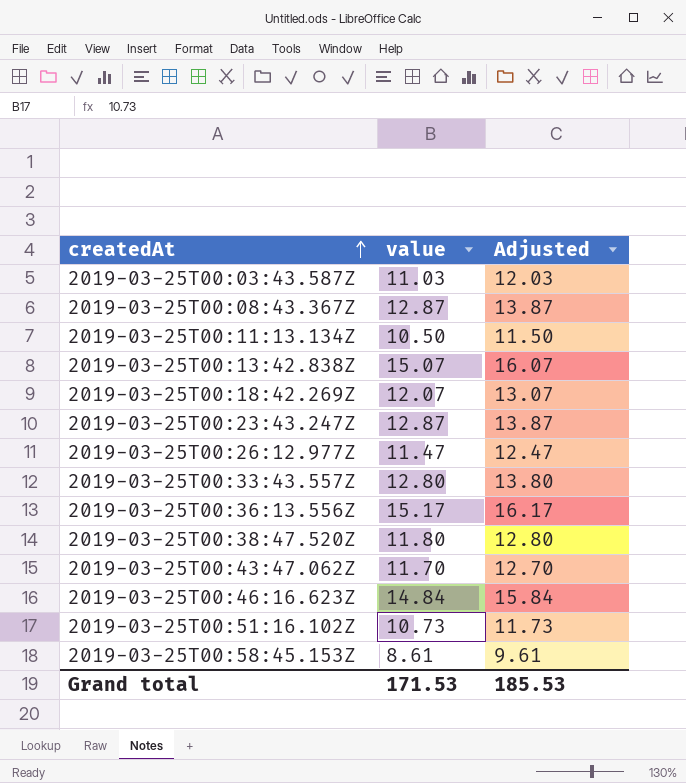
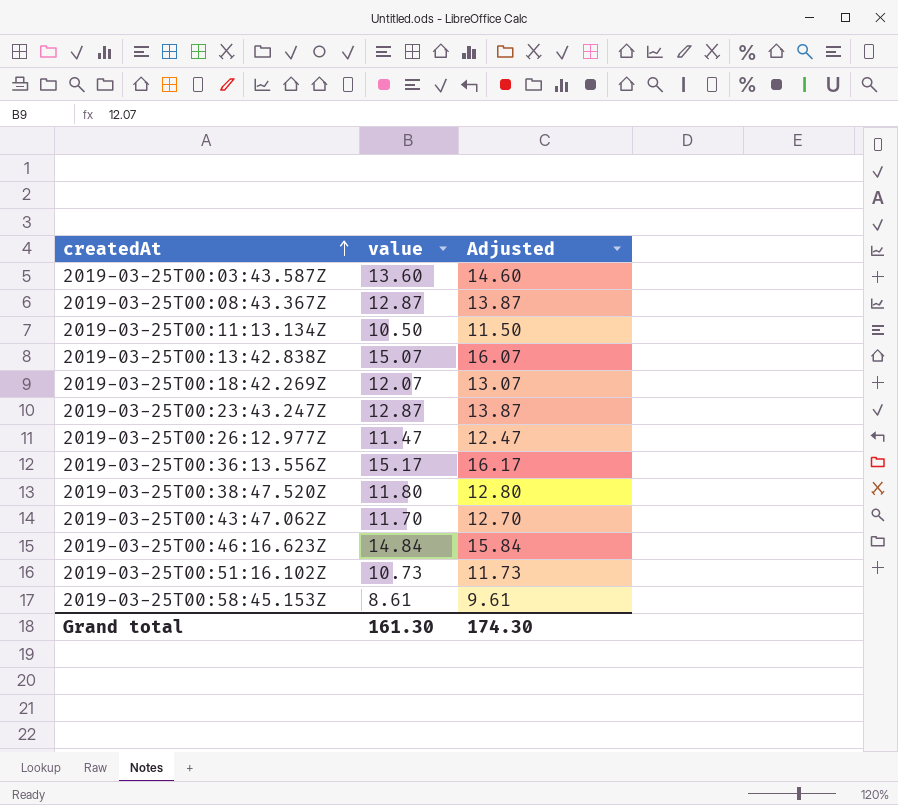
row 2019-03-25T00:33:43.557Z: 12.80 | 13.80 -> none
2019-03-25T00:03:43.587Z | value: 11.03 -> 13.60
2019-03-25T00:03:43.587Z | Adjusted: 12.03 -> 14.60
Grand total | value: 171.53 -> 161.30
Grand total | Adjusted: 185.53 -> 174.30

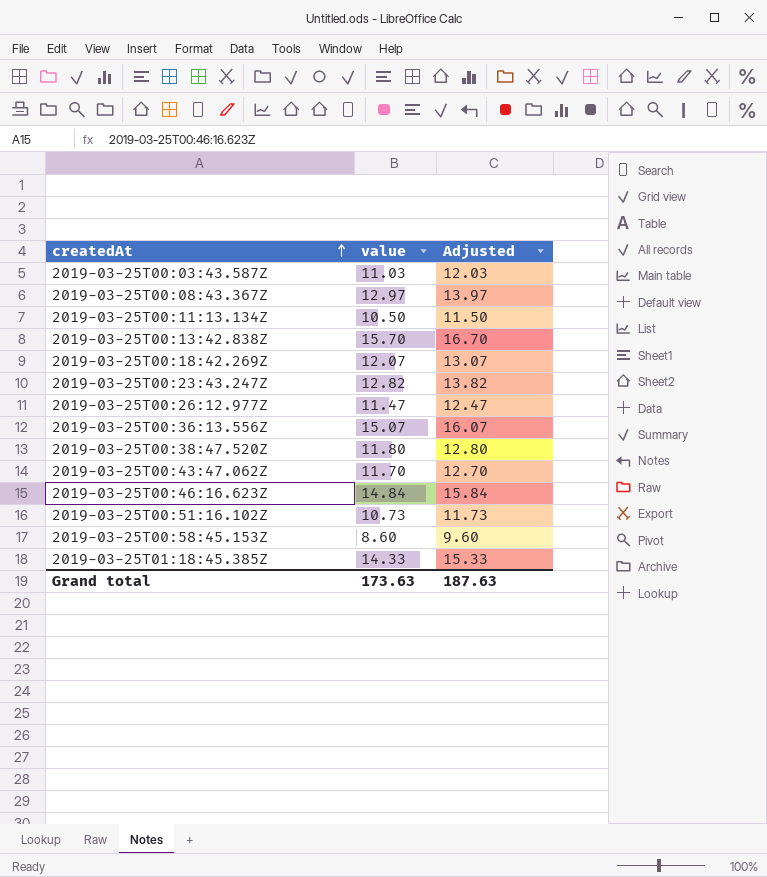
2019-03-25T00:03:43.587Z | value: 13.60 -> 11.03
2019-03-25T00:03:43.587Z | Adjusted: 14.60 -> 12.03
2019-03-25T00:08:43.367Z | value: 12.87 -> 12.97
2019-03-25T00:08:43.367Z | Adjusted: 13.87 -> 13.97
2019-03-25T00:13:42.838Z | value: 15.07 -> 15.70
2019-03-25T00:13:42.838Z | Adjusted: 16.07 -> 16.70
2019-03-25T00:23:43.247Z | value: 12.87 -> 12.82
2019-03-25T00:23:43.247Z | Adjusted: 13.87 -> 13.82
2019-03-25T00:36:13.556Z | value: 15.17 -> 15.07
2019-03-25T00:36:13.556Z | Adjusted: 16.17 -> 16.07
2019-03-25T00:58:45.153Z | value: 8.61 -> 8.60
2019-03-25T00:58:45.153Z | Adjusted: 9.61 -> 9.60
row 2019-03-25T01:18:45.385Z: none -> 14.33 | 15.33
Grand total | value: 161.30 -> 173.63
Grand total | Adjusted: 174.30 -> 187.63

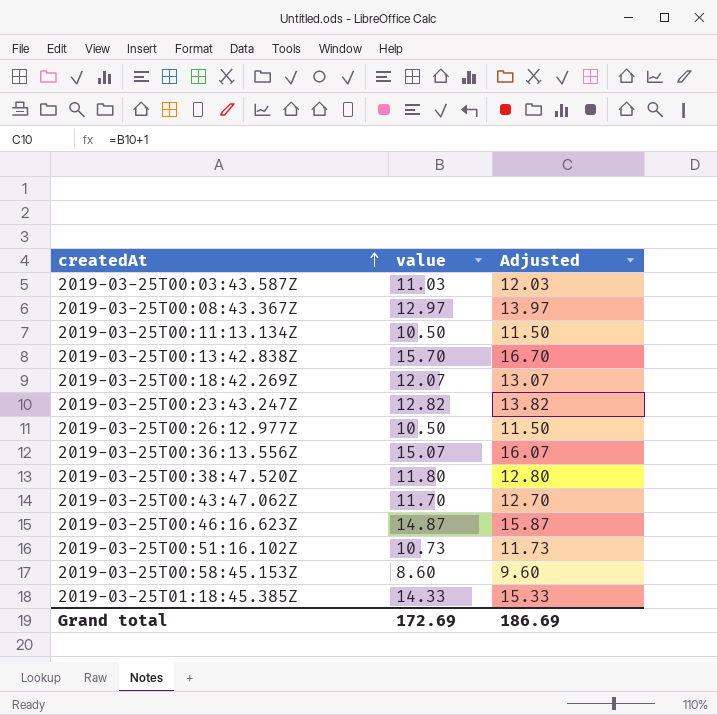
2019-03-25T00:26:12.977Z | value: 11.47 -> 10.50
2019-03-25T00:26:12.977Z | Adjusted: 12.47 -> 11.50
2019-03-25T00:46:16.623Z | value: 14.84 -> 14.87
2019-03-25T00:46:16.623Z | Adjusted: 15.84 -> 15.87
Grand total | value: 173.63 -> 172.69
Grand total | Adjusted: 187.63 -> 186.69

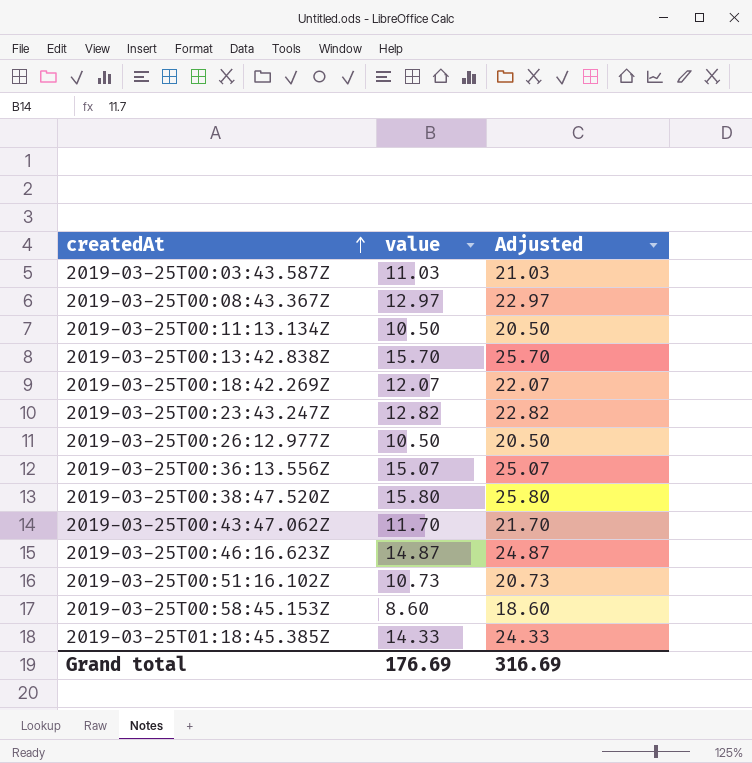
column Adjusted | formula: [value] + 1 -> [value] + 10
2019-03-25T00:38:47.520Z | value: 11.80 -> 15.80
Grand total | value: 172.69 -> 176.69
Grand total | Adjusted: 186.69 -> 316.69

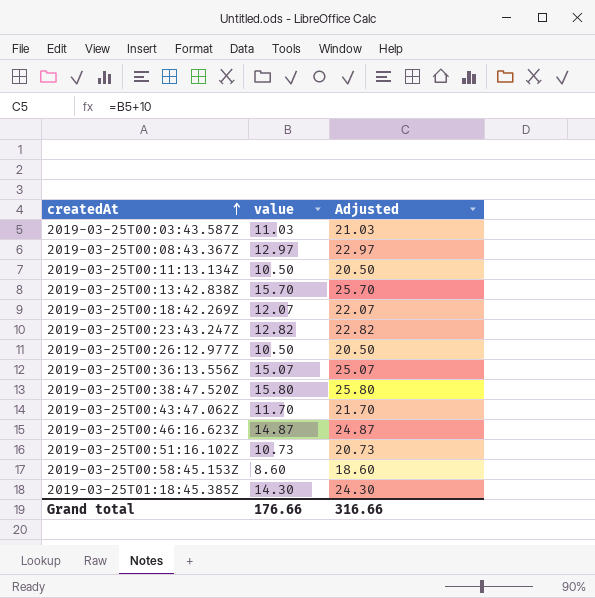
2019-03-25T01:18:45.385Z | value: 14.33 -> 14.30
2019-03-25T01:18:45.385Z | Adjusted: 24.33 -> 24.30
Grand total | value: 176.69 -> 176.66
Grand total | Adjusted: 316.69 -> 316.66

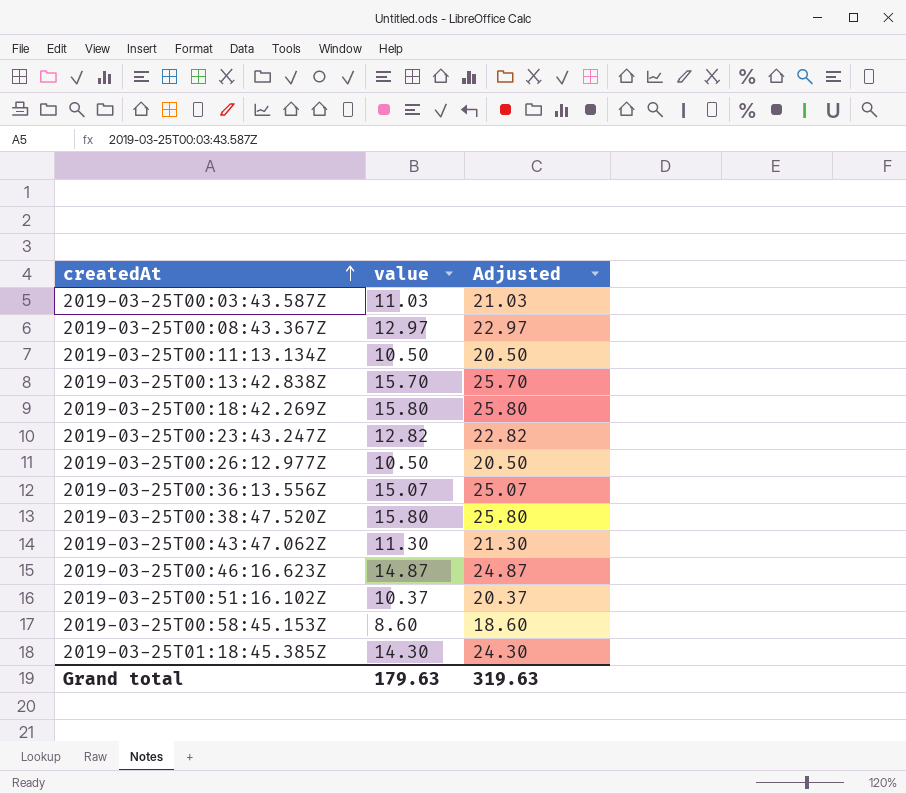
2019-03-25T00:18:42.269Z | value: 12.07 -> 15.80
2019-03-25T00:18:42.269Z | Adjusted: 22.07 -> 25.80
2019-03-25T00:43:47.062Z | value: 11.70 -> 11.30
2019-03-25T00:43:47.062Z | Adjusted: 21.70 -> 21.30
2019-03-25T00:51:16.102Z | value: 10.73 -> 10.37
2019-03-25T00:51:16.102Z | Adjusted: 20.73 -> 20.37
Grand total | value: 176.66 -> 179.63
Grand total | Adjusted: 316.66 -> 319.63

